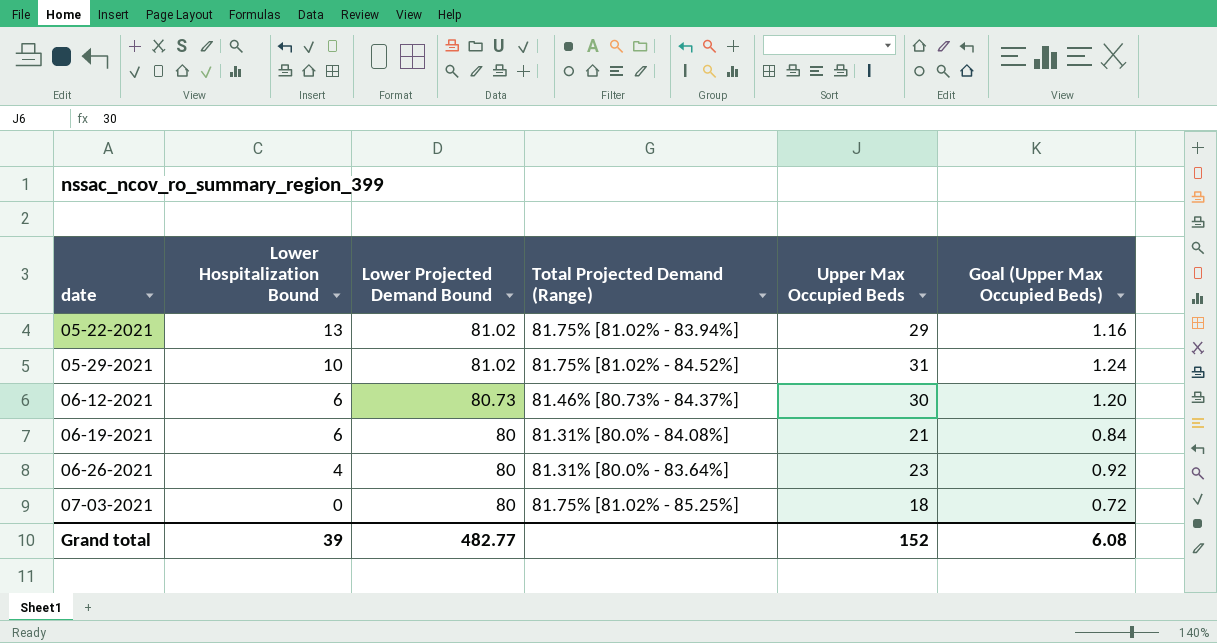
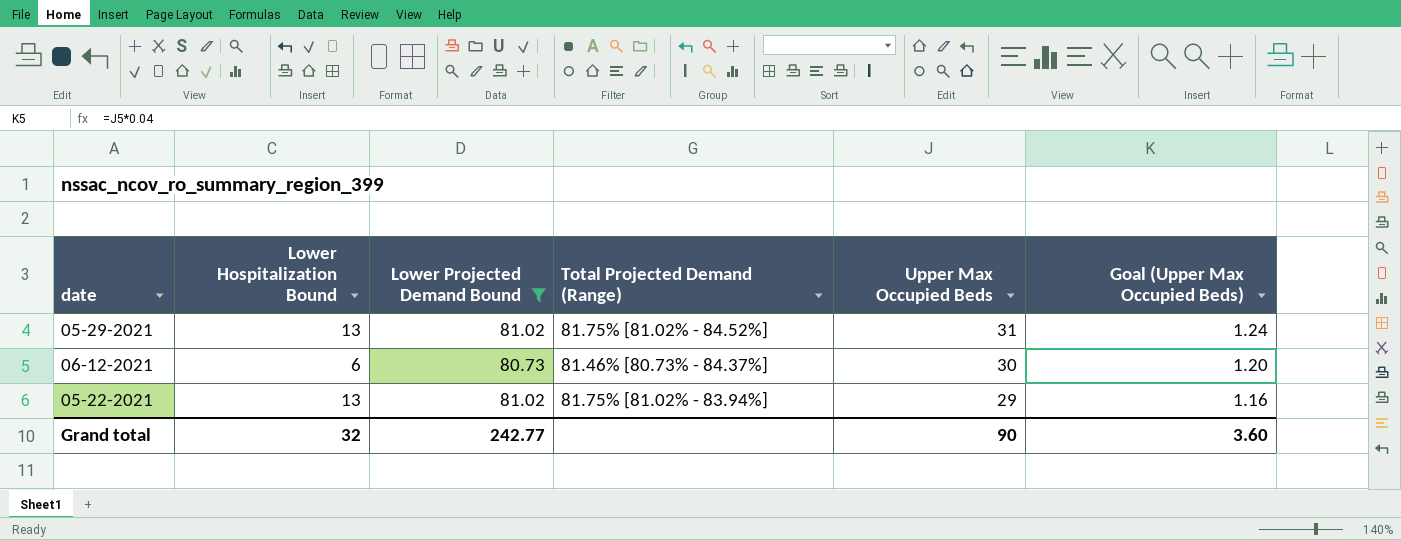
filter: none -> Lower Projected Demand Bound != 80
row order: date ascending -> Upper Max Occupied Beds descending
05-29-2021 | Lower Hospitalization Bound: 10 -> 13
Grand total | Lower Hospitalization Bound: 39 -> 32
Grand total | Lower Projected Demand Bound: 482.77 -> 242.77
Grand total | Upper Max Occupied Beds: 152 -> 90
Grand total | Goal (Upper Max Occupied Beds): 6.08 -> 3.60

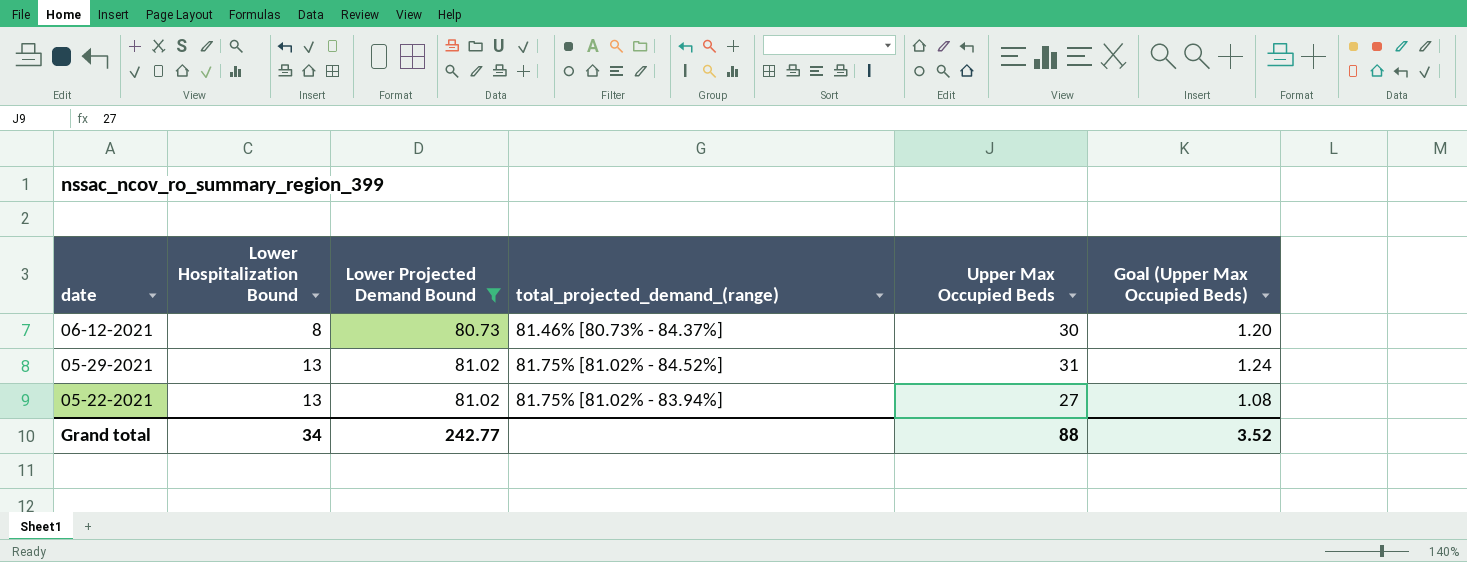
row order: Upper Max Occupied Beds descending -> date descending
column name: Total Projected Demand (Range) -> total_projected_demand_(range)
06-12-2021 | Lower Hospitalization Bound: 6 -> 8
05-22-2021 | Upper Max Occupied Beds: 29 -> 27
05-22-2021 | Goal (Upper Max Occupied Beds): 1.16 -> 1.08
Grand total | Lower Hospitalization Bound: 32 -> 34
Grand total | Upper Max Occupied Beds: 90 -> 88
Grand total | Goal (Upper Max Occupied Beds): 3.60 -> 3.52

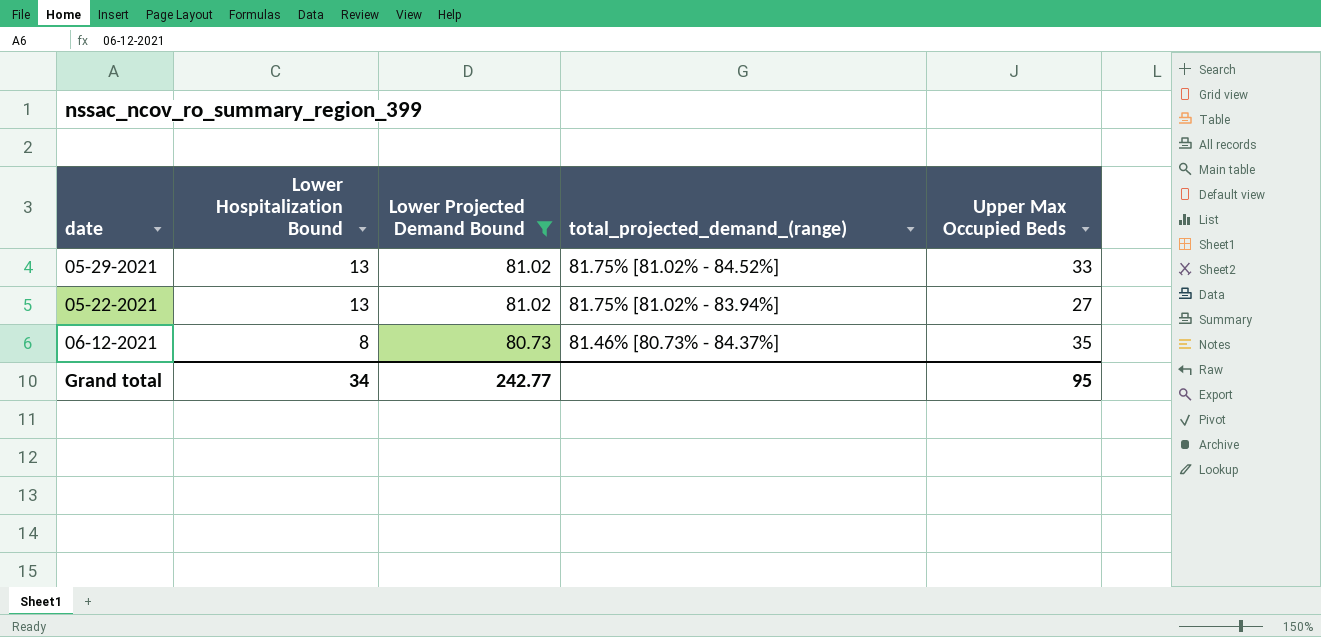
row order: date descending -> Lower Hospitalization Bound descending
column Goal (Upper Max Occupied Beds) | formula: [Upper Max Occupied Beds] * 0.04 -> none
05-29-2021 | Upper Max Occupied Beds: 31 -> 33
06-12-2021 | Upper Max Occupied Beds: 30 -> 35
Grand total | Upper Max Occupied Beds: 88 -> 95

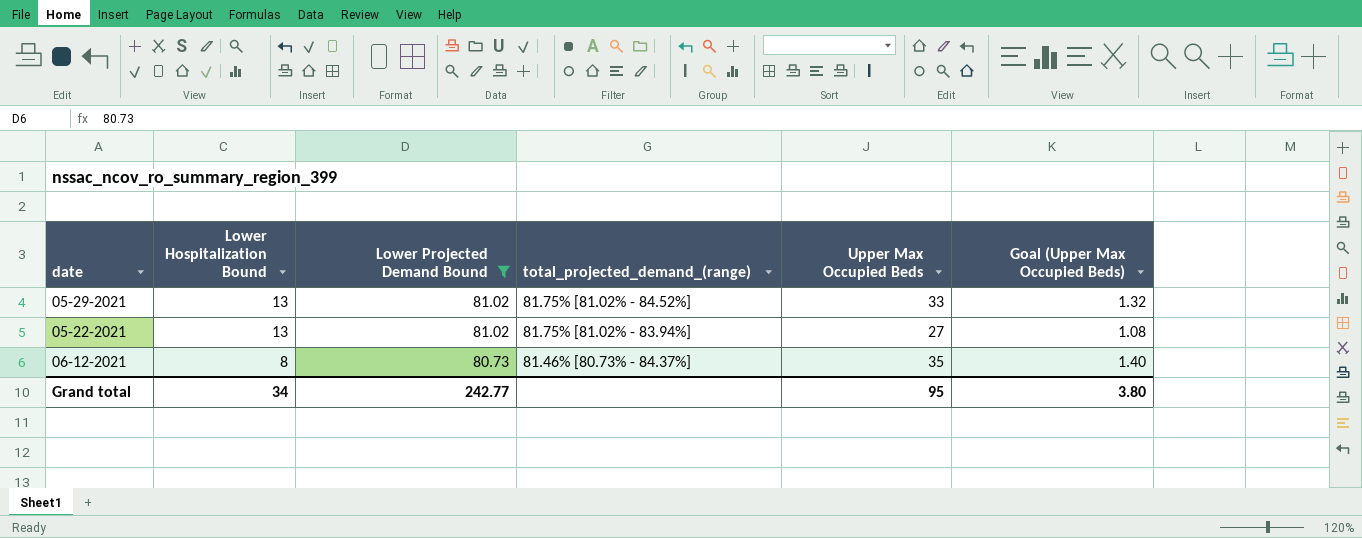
column Goal (Upper Max Occupied Beds) | formula: none -> [Upper Max Occupied Beds] * 0.04

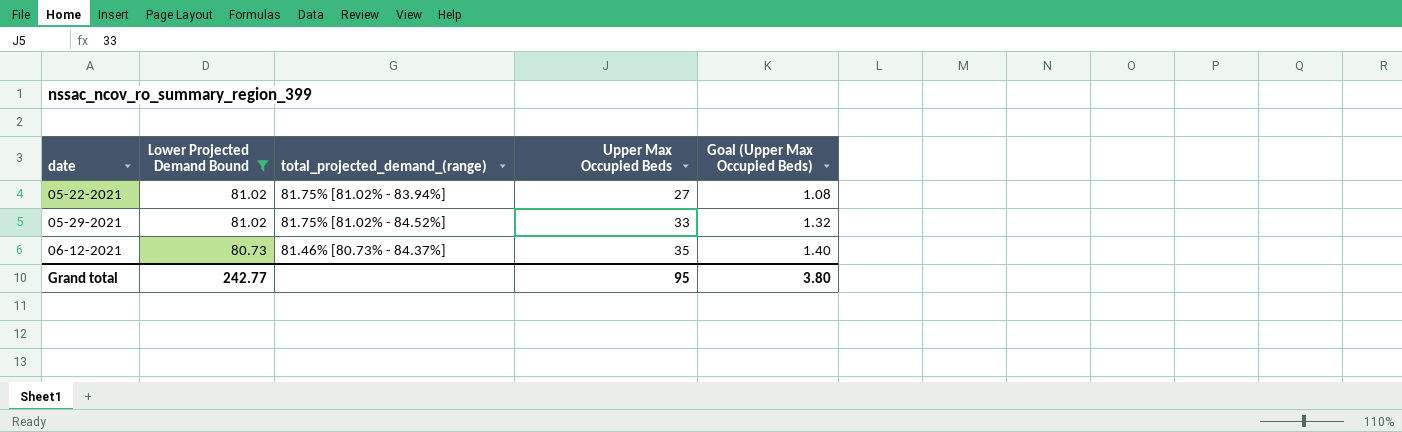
row order: Lower Hospitalization Bound descending -> date ascending
column Lower Hospitalization Bound | position: 2 -> none

